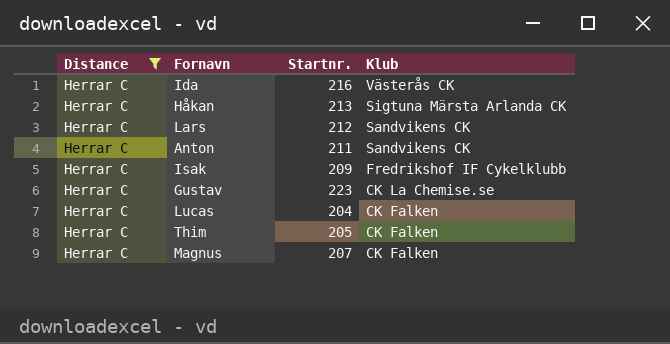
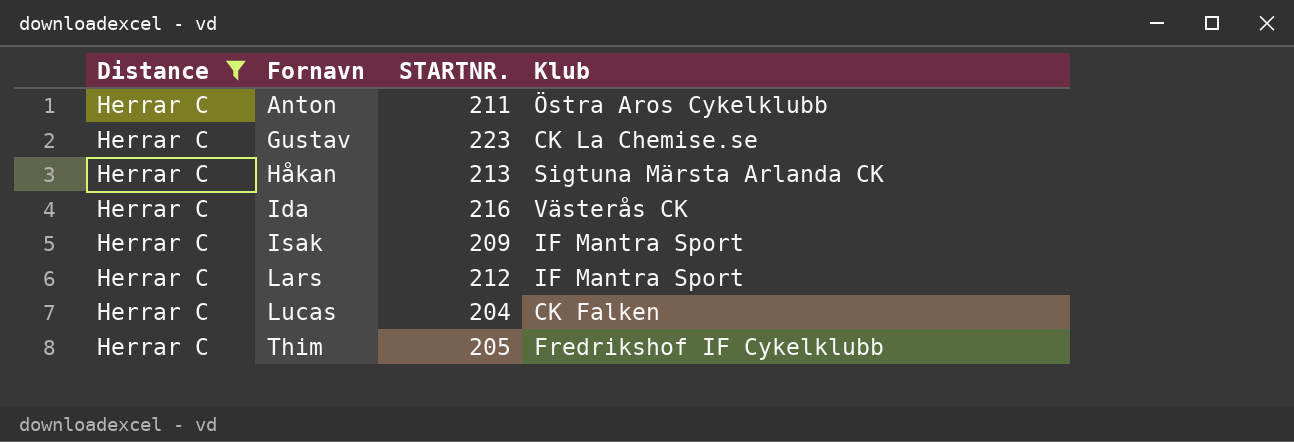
row order: Klub descending -> Fornavn ascending
column name: Startnr. -> STARTNR.
row Magnus: Herrar C | 207 | CK Falken -> none
Anton | Klub: Sandvikens CK -> Östra Aros Cykelklubb
Isak | Klub: Fredrikshof IF Cykelklubb -> IF Mantra Sport
Lars | Klub: Sandvikens CK -> IF Mantra Sport
Thim | Klub: CK Falken -> Fredrikshof IF Cykelklubb

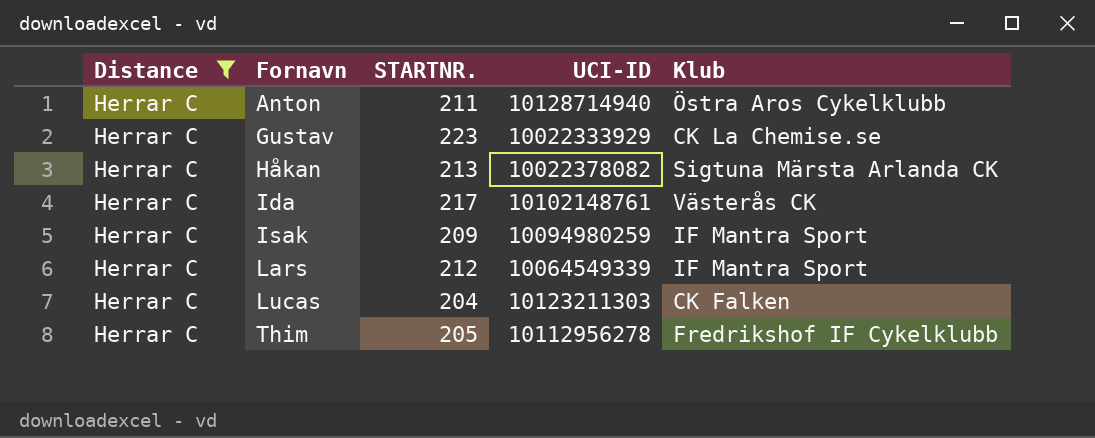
column UCI-ID | position: none -> 4
Ida | STARTNR.: 216 -> 217

